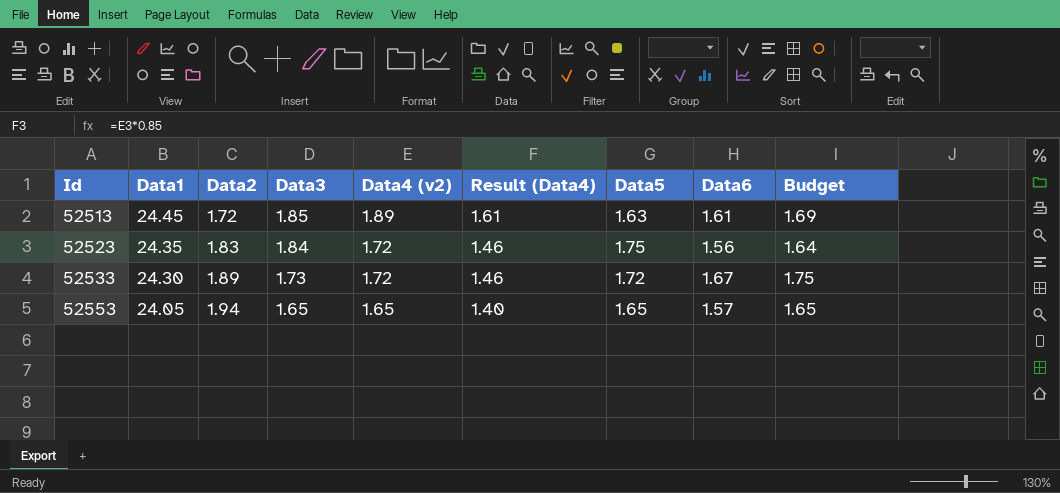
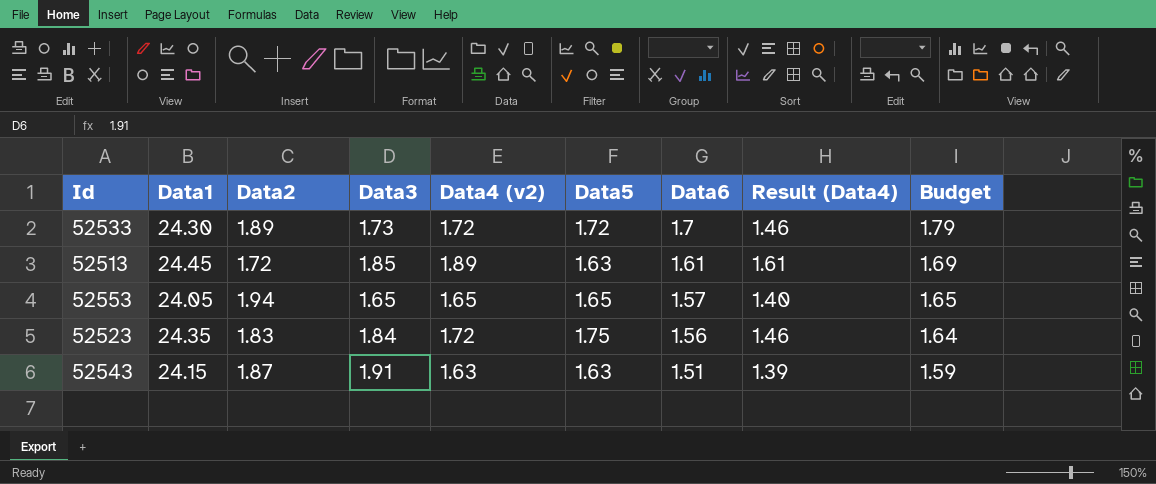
row order: Id ascending -> Data6 descending
column Result (Data4) | position: 6 -> 8
52533 | Data6: 1.67 -> 1.7
52533 | Budget: 1.75 -> 1.79
row 52543: none -> 24.15 | 1.87 | 1.91 | 1.63 | 1.63 | 1.51 | 1.39 | 1.59

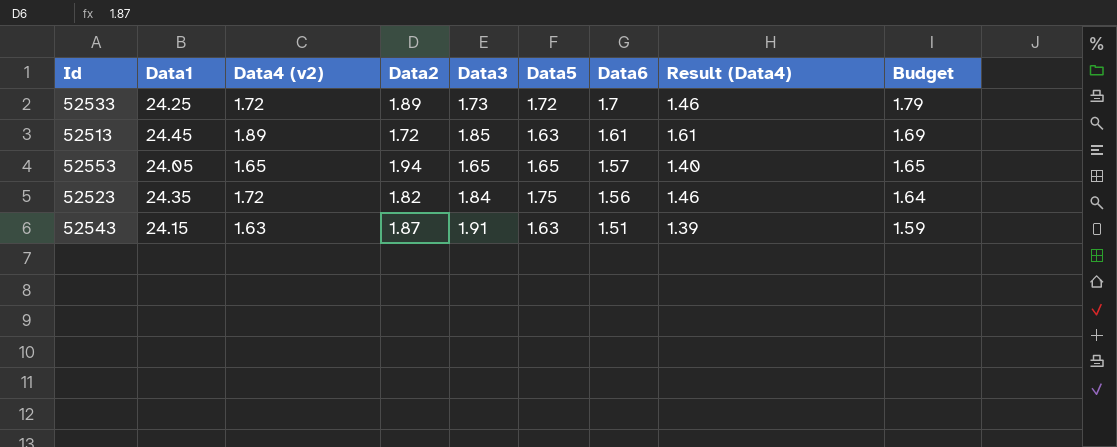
column Data4 (v2) | position: 5 -> 3
52533 | Data1: 24.30 -> 24.25
52523 | Data2: 1.83 -> 1.82

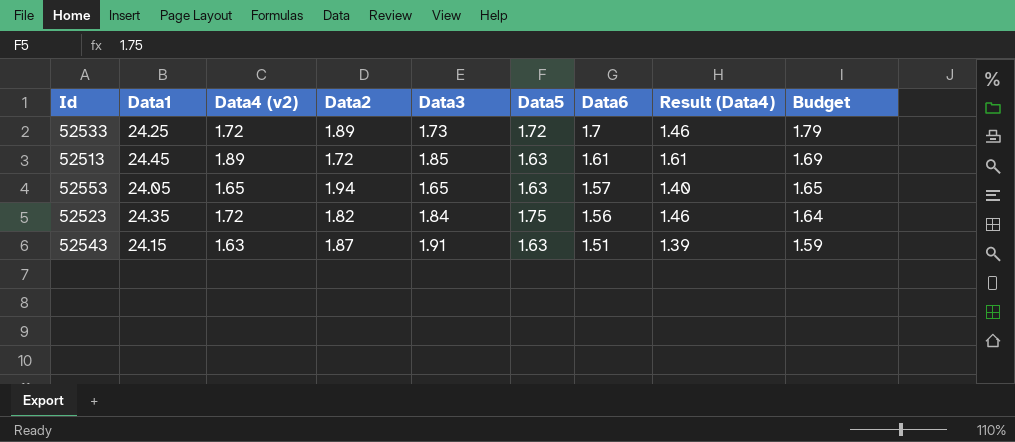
52553 | Data5: 1.65 -> 1.63

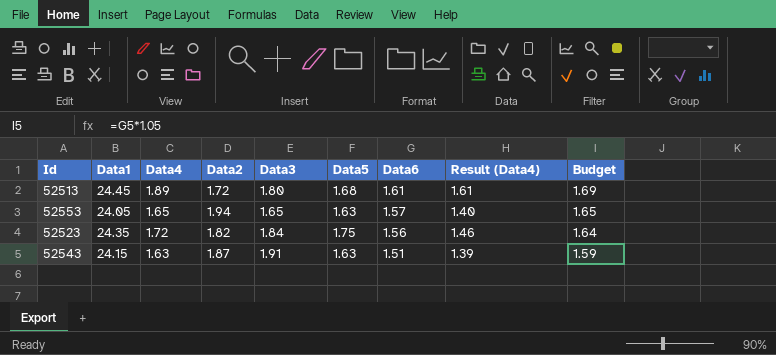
column name: Data4 (v2) -> Data4
row 52533: 24.25 | 1.72 | 1.89 | 1.73 | 1.72 | 1.7 | 1.46 | 1.79 -> none
52513 | Data3: 1.85 -> 1.80
52513 | Data5: 1.63 -> 1.68

